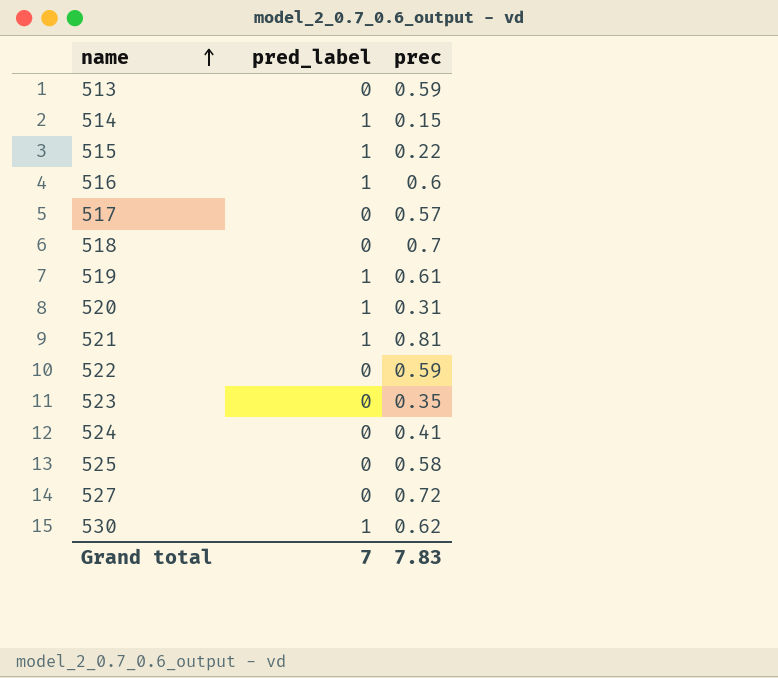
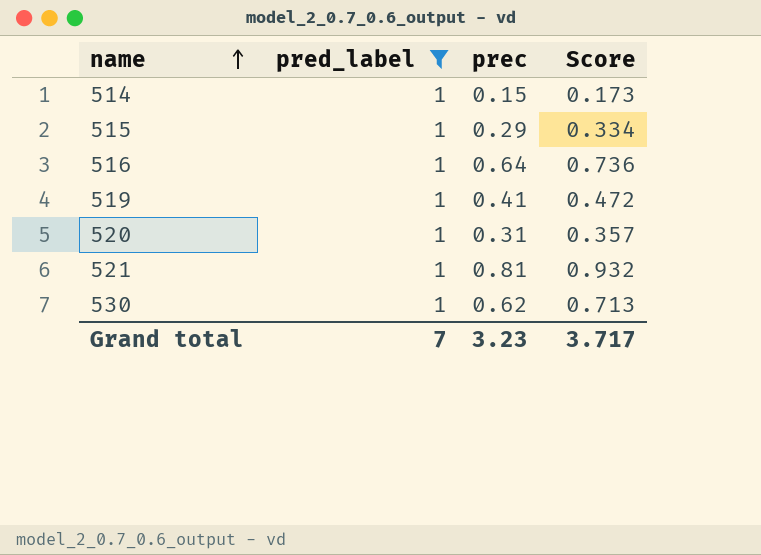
filter: none -> pred_label = 1
column Score | formula: none -> [prec] * 1.15
515 | prec: 0.22 -> 0.29
516 | prec: 0.6 -> 0.64
519 | prec: 0.61 -> 0.41
Grand total | prec: 7.83 -> 3.23

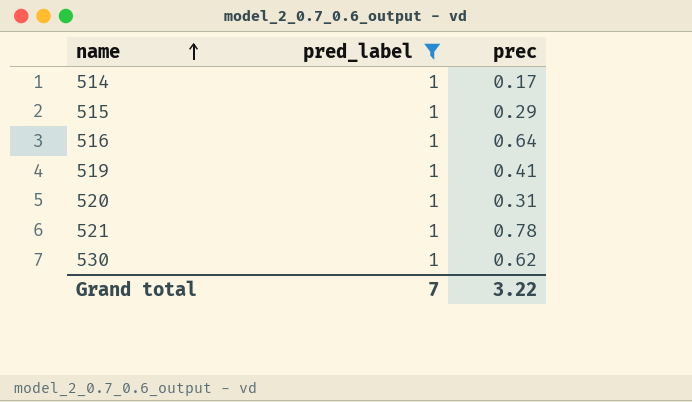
column Score | formula: [prec] * 1.15 -> none
514 | prec: 0.15 -> 0.17
521 | prec: 0.81 -> 0.78
Grand total | prec: 3.23 -> 3.22

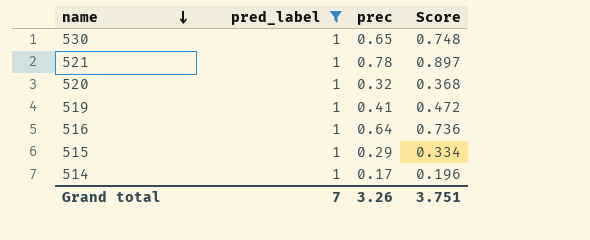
row order: name ascending -> name descending
column Score | formula: none -> [prec] * 1.15
530 | prec: 0.62 -> 0.65
520 | prec: 0.31 -> 0.32
Grand total | prec: 3.22 -> 3.26

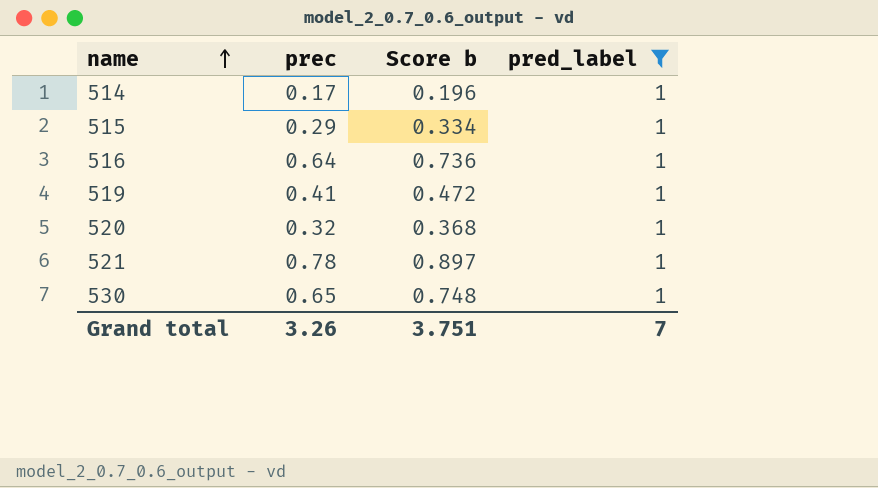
row order: name descending -> name ascending
column name: Score -> Score b
column pred_label | position: 2 -> 4

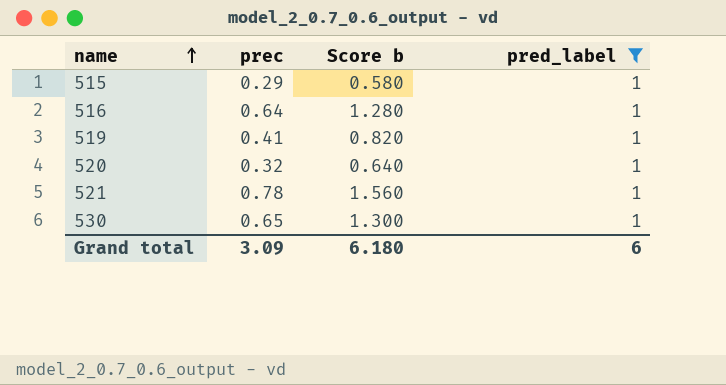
column Score b | formula: [prec] * 1.15 -> [prec] * 2
row 514: 0.17 | 0.196 | 1 -> none
Grand total | prec: 3.26 -> 3.09
Grand total | Score b: 3.751 -> 6.180
Grand total | pred_label: 7 -> 6

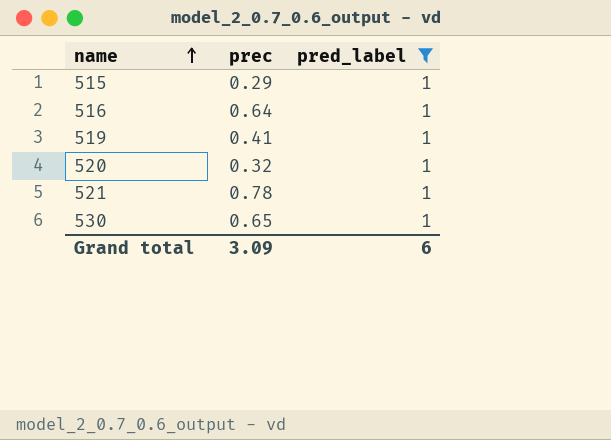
column Score b | formula: [prec] * 2 -> none

